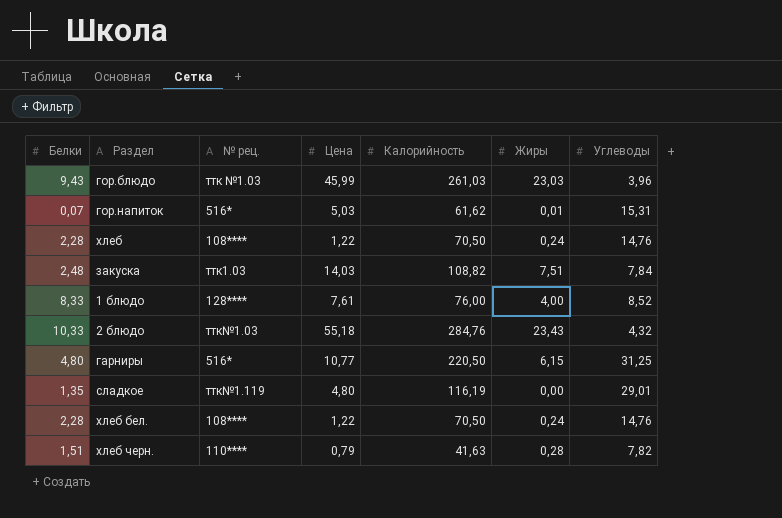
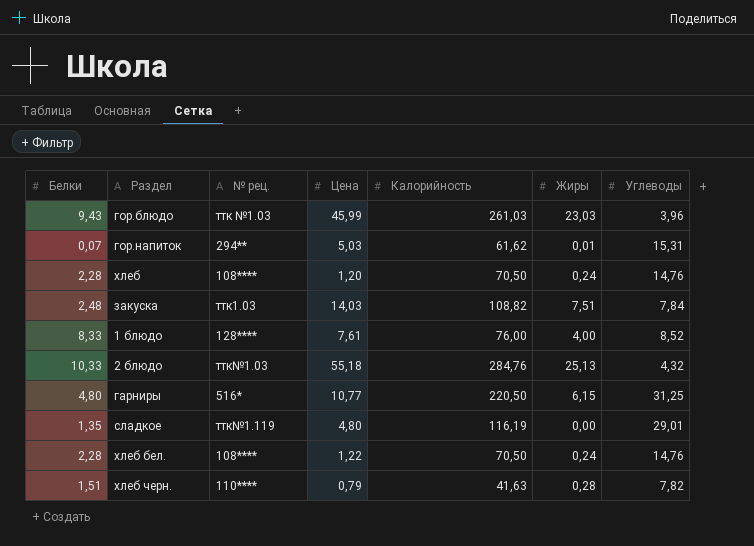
гор.напиток | № рец.: 516* -> 294**
хлеб | Цена: 1,22 -> 1,20
2 блюдо | Жиры: 23,43 -> 25,13

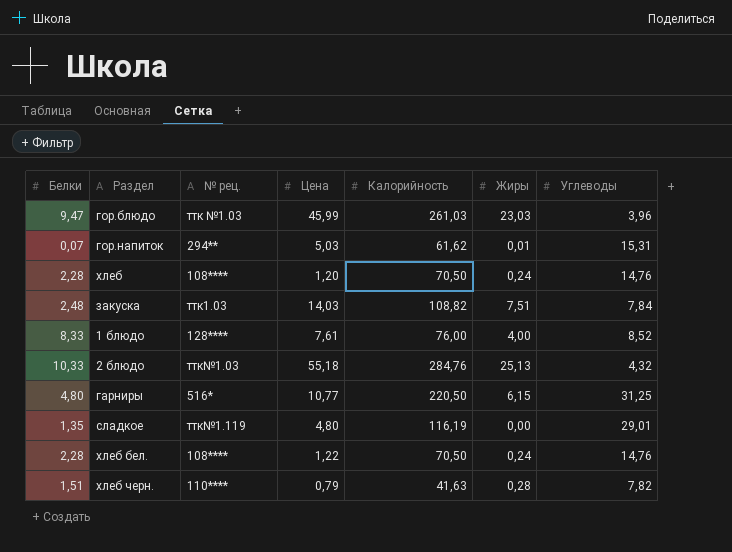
гор.блюдо | Белки: 9,43 -> 9,47

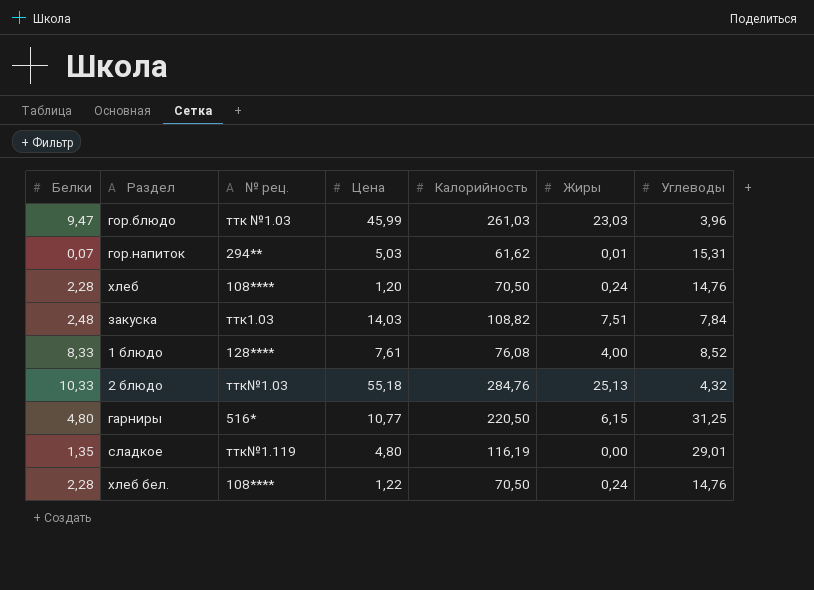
row хлеб черн.: 1,51 | 110**** | 0,79 | 41,63 | 0,28 | 7,82 -> none
1 блюдо | Калорийность: 76,00 -> 76,08

